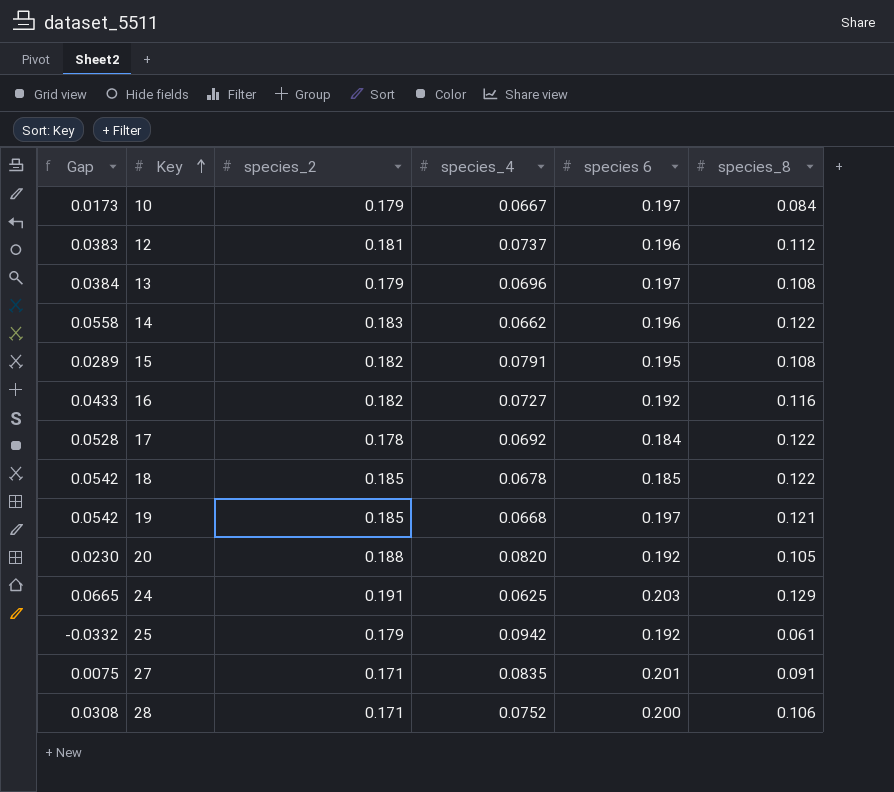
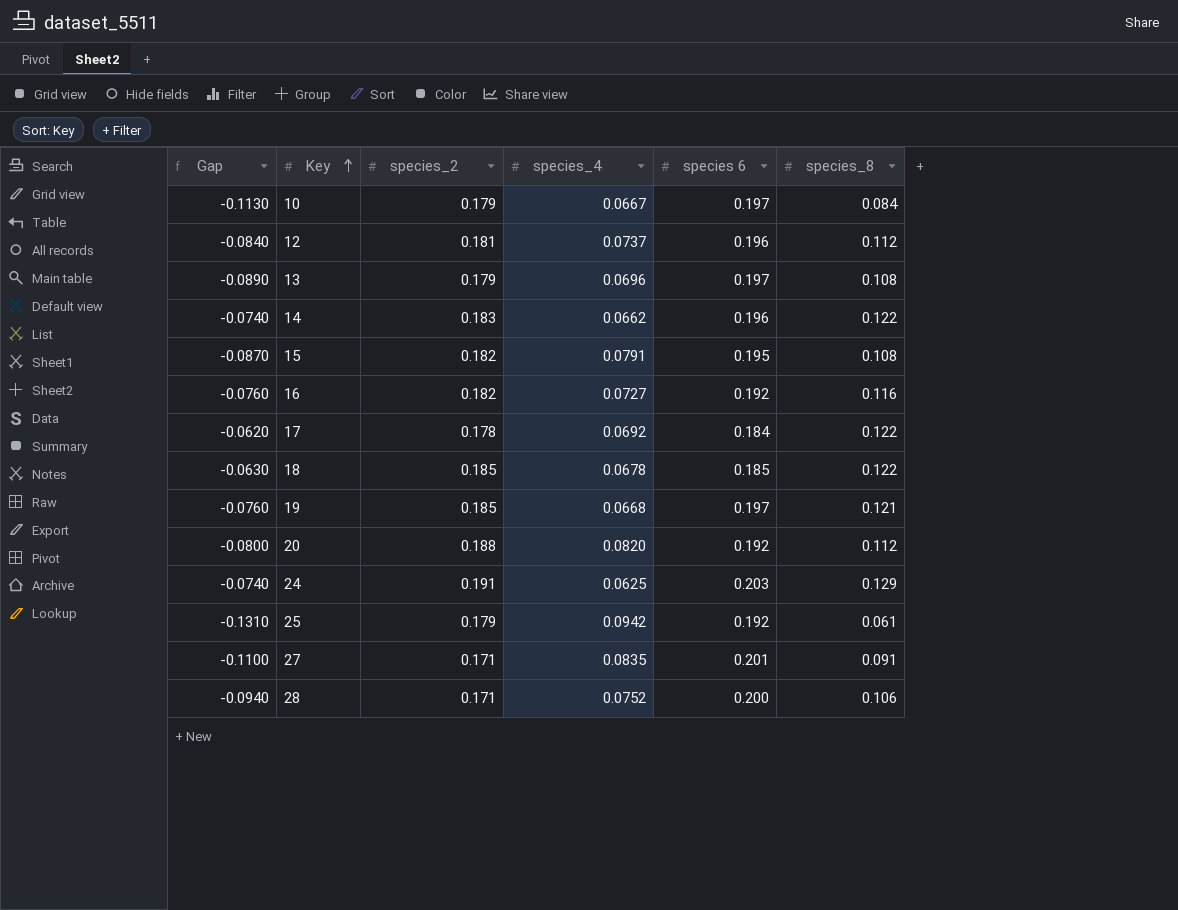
column Gap | formula: [species_8] - [species_4] -> [species_8] - [species 6]
20 | species_8: 0.105 -> 0.112

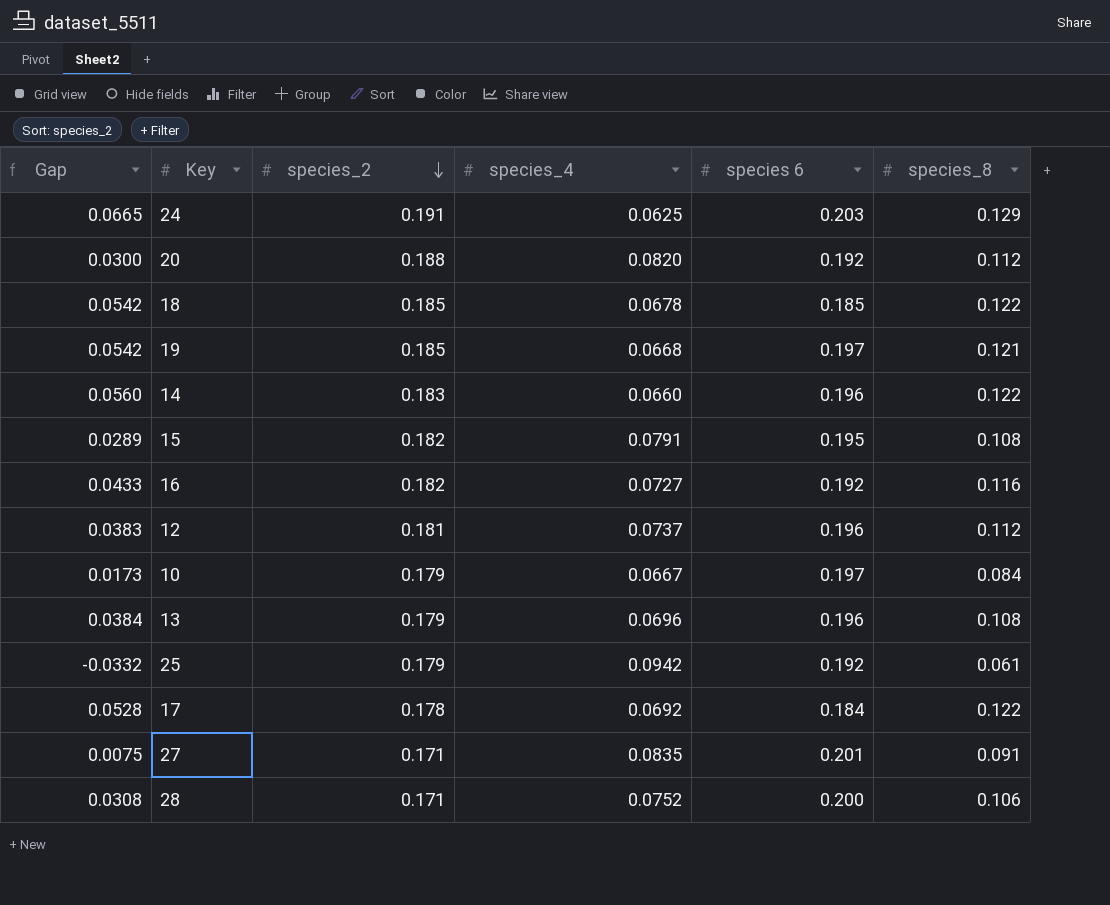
row order: Key ascending -> species_2 descending
column Gap | formula: [species_8] - [species 6] -> [species_8] - [species_4]
14 | species_4: 0.0662 -> 0.0660
13 | species 6: 0.197 -> 0.196

